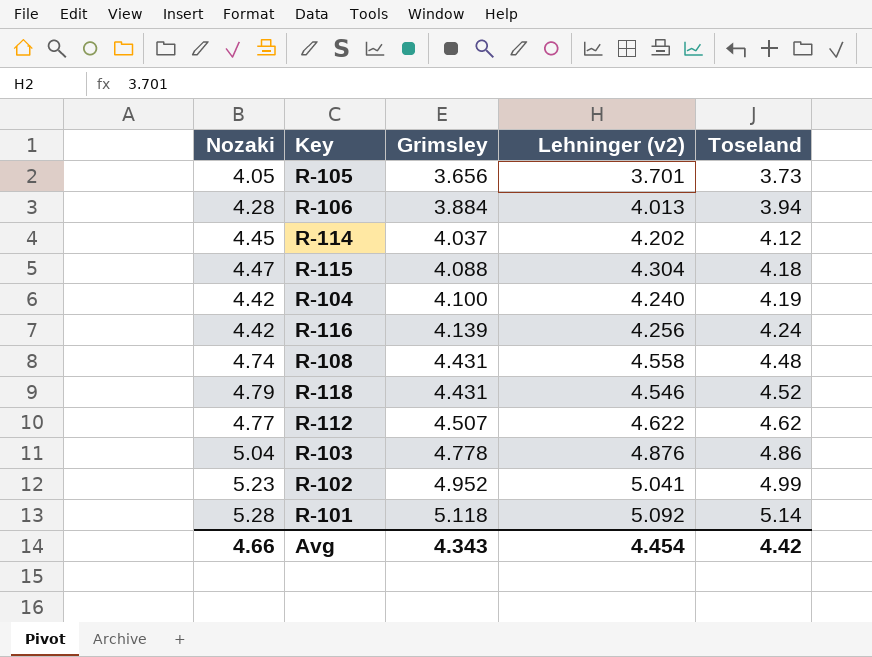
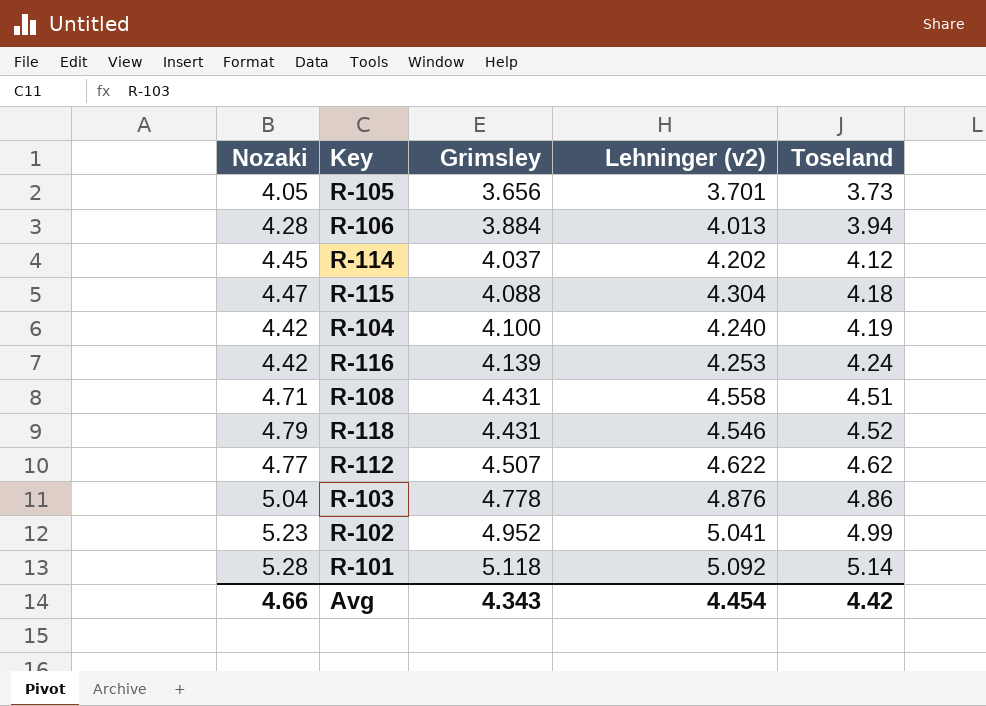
R-116 | Lehninger (v2): 4.256 -> 4.253
R-108 | Nozaki: 4.74 -> 4.71
R-108 | Toseland: 4.48 -> 4.51

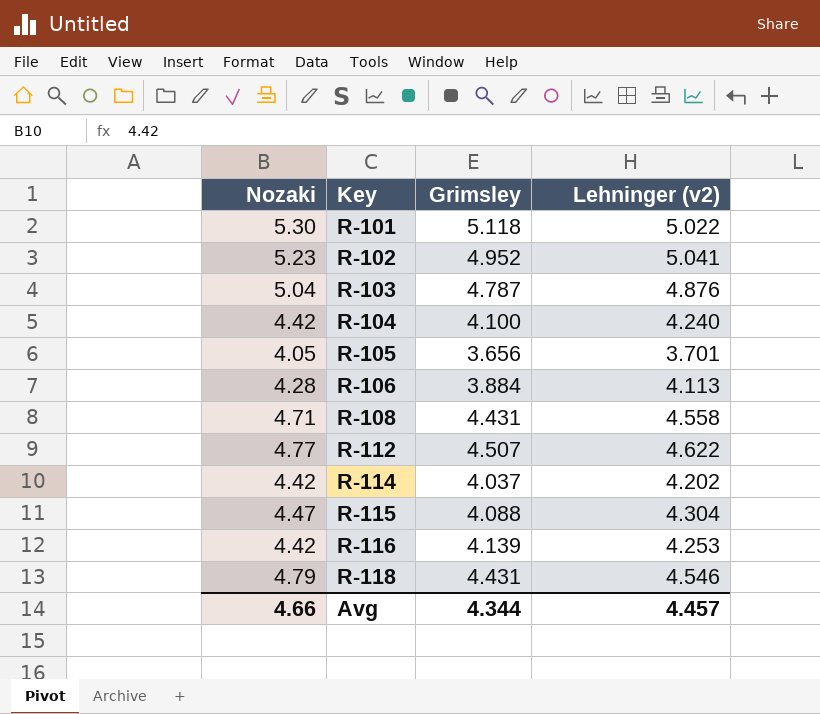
row order: Grimsley ascending -> Key ascending
column Toseland | position: 5 -> none
R-101 | Nozaki: 5.28 -> 5.30
R-101 | Lehninger (v2): 5.092 -> 5.022
R-103 | Grimsley: 4.778 -> 4.787
R-106 | Lehninger (v2): 4.013 -> 4.113
R-114 | Nozaki: 4.45 -> 4.42
Avg | Grimsley: 4.343 -> 4.344
Avg | Lehninger (v2): 4.454 -> 4.457

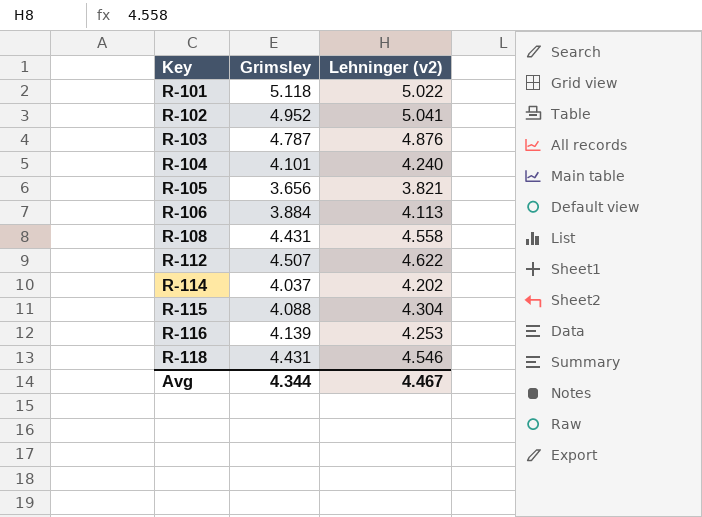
column Nozaki | position: 1 -> none
R-104 | Grimsley: 4.100 -> 4.101
R-105 | Lehninger (v2): 3.701 -> 3.821
Avg | Lehninger (v2): 4.457 -> 4.467

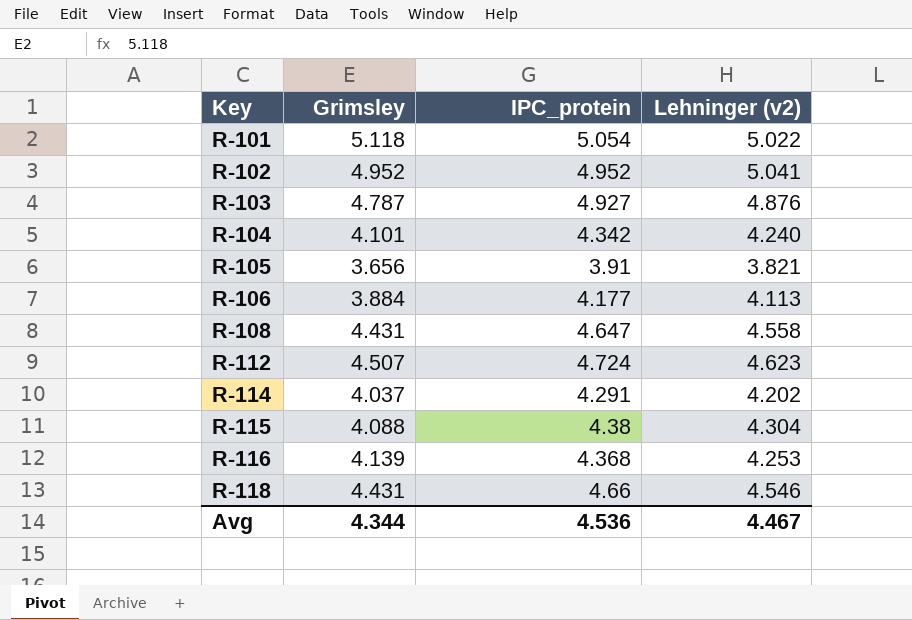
column IPC_protein | position: none -> 3
R-112 | Lehninger (v2): 4.622 -> 4.623

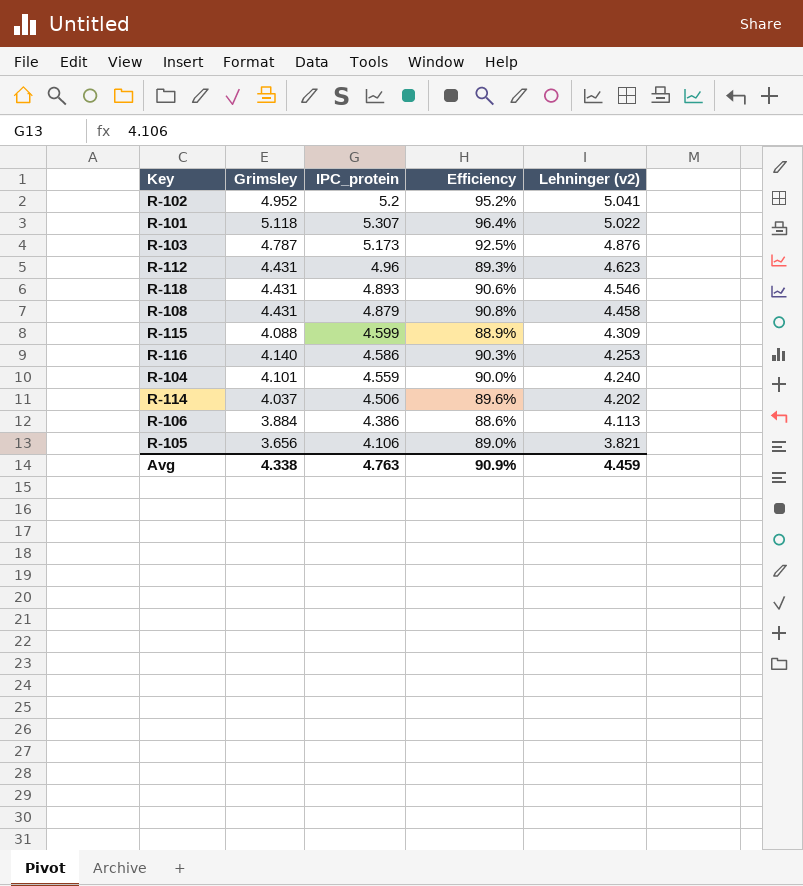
row order: Key ascending -> Lehninger (v2) descending
column Efficiency | formula: none -> [Grimsley] / [IPC_protein]
R-102 | IPC_protein: 4.952 -> 5.2
R-101 | IPC_protein: 5.054 -> 5.307
R-103 | IPC_protein: 4.927 -> 5.173
R-112 | Grimsley: 4.507 -> 4.431
R-112 | IPC_protein: 4.724 -> 4.96
R-118 | IPC_protein: 4.66 -> 4.893
R-108 | IPC_protein: 4.647 -> 4.879
R-108 | Lehninger (v2): 4.558 -> 4.458
R-115 | IPC_protein: 4.38 -> 4.599
R-115 | Lehninger (v2): 4.304 -> 4.309
R-116 | Grimsley: 4.139 -> 4.140
R-116 | IPC_protein: 4.368 -> 4.586
R-104 | IPC_protein: 4.342 -> 4.559
R-114 | IPC_protein: 4.291 -> 4.506
R-106 | IPC_protein: 4.177 -> 4.386
R-105 | IPC_protein: 3.91 -> 4.106
Avg | Grimsley: 4.344 -> 4.338
Avg | IPC_protein: 4.536 -> 4.763
Avg | Lehninger (v2): 4.467 -> 4.459

